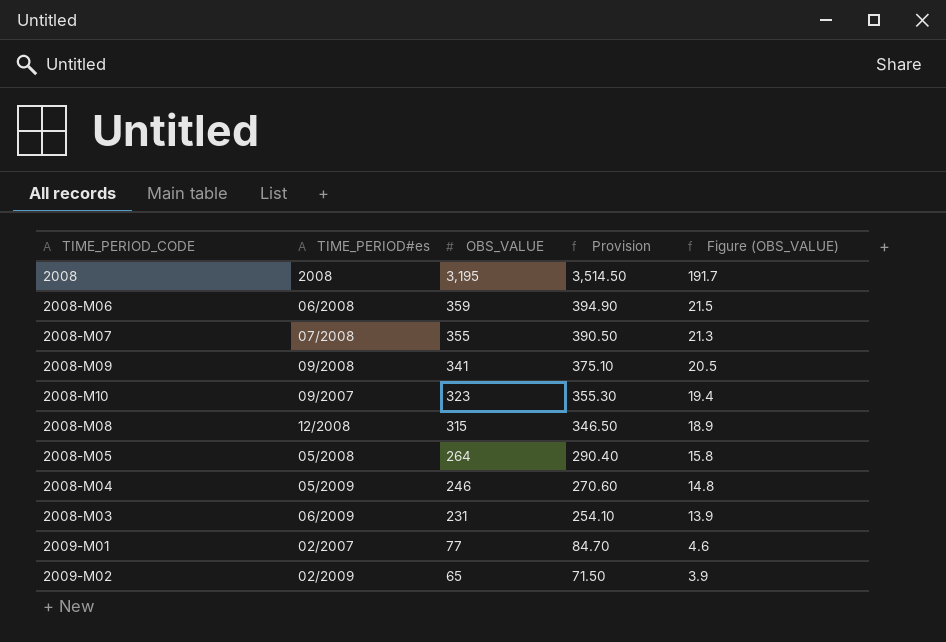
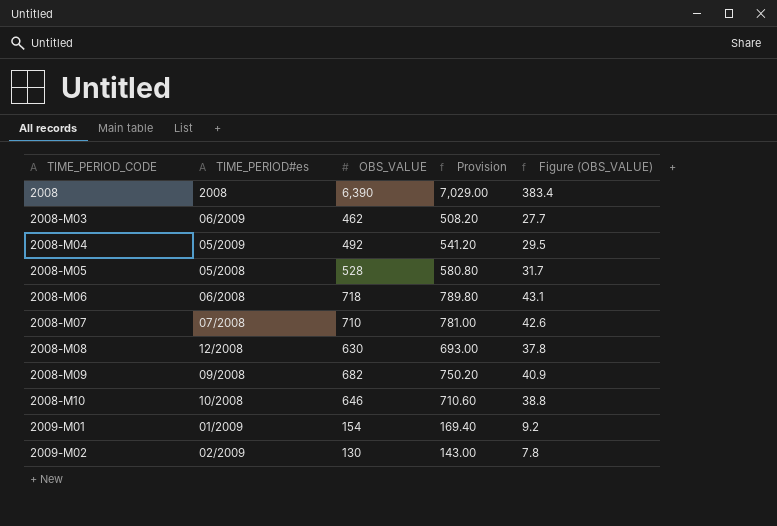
row order: OBS_VALUE descending -> TIME_PERIOD_CODE ascending
2008 | OBS_VALUE: 3,195 -> 6,390
2008 | Provision: 3,514.50 -> 7,029.00
2008 | Figure (OBS_VALUE): 191.7 -> 383.4
2008-M03 | OBS_VALUE: 231 -> 462
2008-M03 | Provision: 254.10 -> 508.20
2008-M03 | Figure (OBS_VALUE): 13.9 -> 27.7
2008-M04 | OBS_VALUE: 246 -> 492
2008-M04 | Provision: 270.60 -> 541.20
2008-M04 | Figure (OBS_VALUE): 14.8 -> 29.5
2008-M05 | OBS_VALUE: 264 -> 528
2008-M05 | Provision: 290.40 -> 580.80
2008-M05 | Figure (OBS_VALUE): 15.8 -> 31.7
2008-M06 | OBS_VALUE: 359 -> 718
2008-M06 | Provision: 394.90 -> 789.80
2008-M06 | Figure (OBS_VALUE): 21.5 -> 43.1
2008-M07 | OBS_VALUE: 355 -> 710
2008-M07 | Provision: 390.50 -> 781.00
2008-M07 | Figure (OBS_VALUE): 21.3 -> 42.6
2008-M08 | OBS_VALUE: 315 -> 630
2008-M08 | Provision: 346.50 -> 693.00
2008-M08 | Figure (OBS_VALUE): 18.9 -> 37.8
2008-M09 | OBS_VALUE: 341 -> 682
2008-M09 | Provision: 375.10 -> 750.20
2008-M09 | Figure (OBS_VALUE): 20.5 -> 40.9
2008-M10 | TIME_PERIOD#es: 09/2007 -> 10/2008
2008-M10 | OBS_VALUE: 323 -> 646
2008-M10 | Provision: 355.30 -> 710.60
2008-M10 | Figure (OBS_VALUE): 19.4 -> 38.8
2009-M01 | TIME_PERIOD#es: 02/2007 -> 01/2009
2009-M01 | OBS_VALUE: 77 -> 154
2009-M01 | Provision: 84.70 -> 169.40
2009-M01 | Figure (OBS_VALUE): 4.6 -> 9.2
2009-M02 | OBS_VALUE: 65 -> 130
2009-M02 | Provision: 71.50 -> 143.00
2009-M02 | Figure (OBS_VALUE): 3.9 -> 7.8

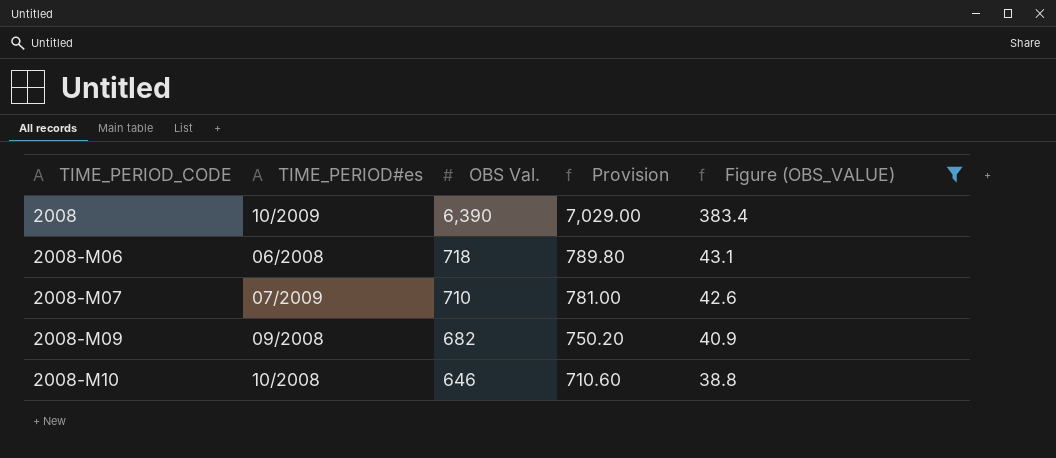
filter: none -> Figure (OBS_VALUE) >= 38.8
column name: OBS_VALUE -> OBS Val.
2008 | TIME_PERIOD#es: 2008 -> 10/2009
2008-M07 | TIME_PERIOD#es: 07/2008 -> 07/2009

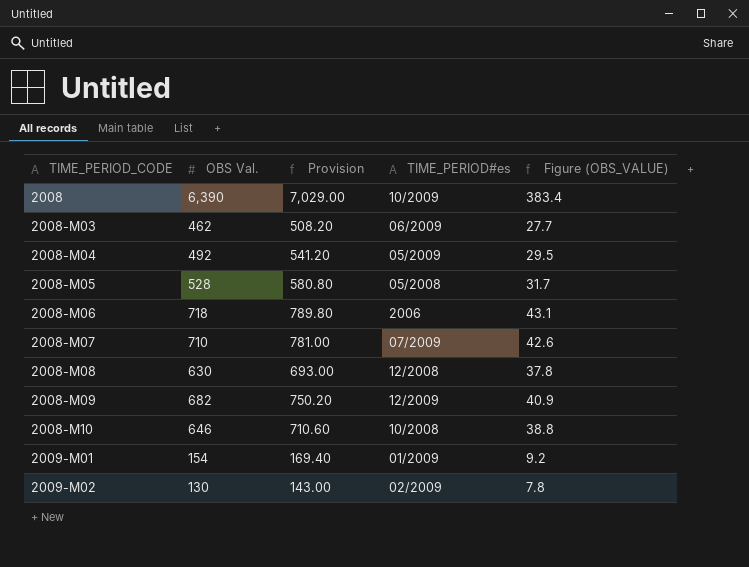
filter: Figure (OBS_VALUE) >= 38.8 -> none
column TIME_PERIOD#es | position: 2 -> 4
2008-M06 | TIME_PERIOD#es: 06/2008 -> 2006
2008-M09 | TIME_PERIOD#es: 09/2008 -> 12/2009

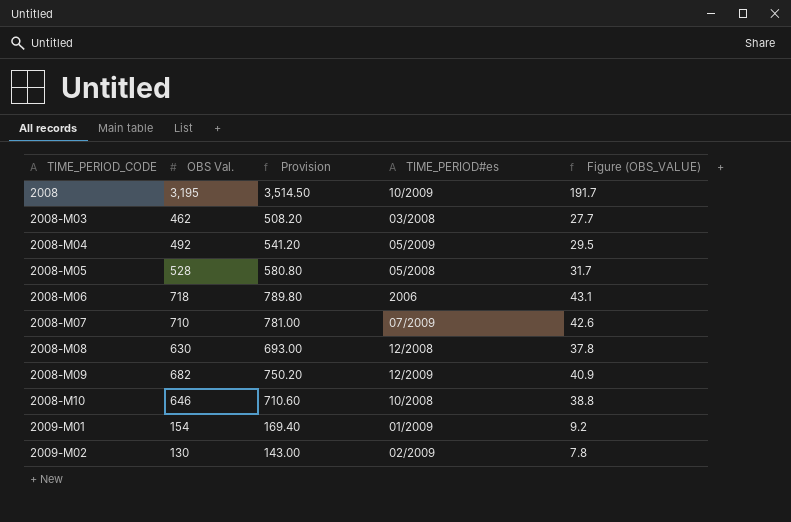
2008 | OBS Val.: 6,390 -> 3,195
2008 | Provision: 7,029.00 -> 3,514.50
2008 | Figure (OBS_VALUE): 383.4 -> 191.7
2008-M03 | TIME_PERIOD#es: 06/2009 -> 03/2008

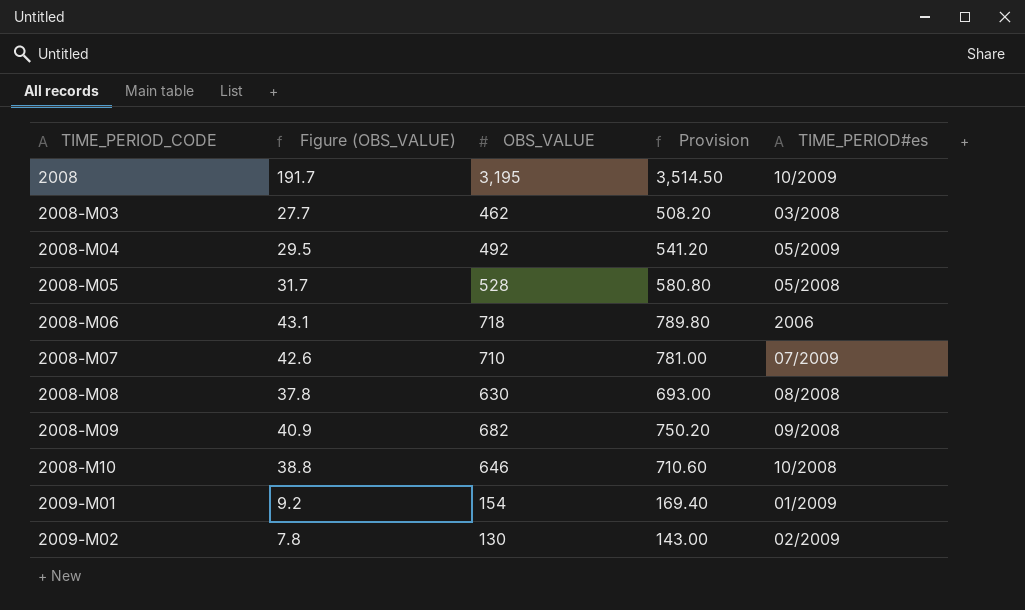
column Figure (OBS_VALUE) | position: 5 -> 2
column name: OBS Val. -> OBS_VALUE
2008-M08 | TIME_PERIOD#es: 12/2008 -> 08/2008
2008-M09 | TIME_PERIOD#es: 12/2009 -> 09/2008

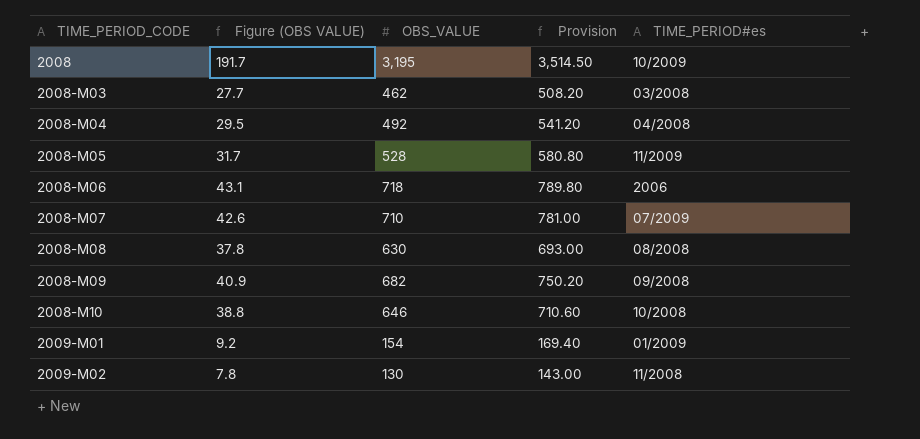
column name: Figure (OBS_VALUE) -> Figure (OBS VALUE)
2008-M04 | TIME_PERIOD#es: 05/2009 -> 04/2008
2008-M05 | TIME_PERIOD#es: 05/2008 -> 11/2009
2009-M02 | TIME_PERIOD#es: 02/2009 -> 11/2008

